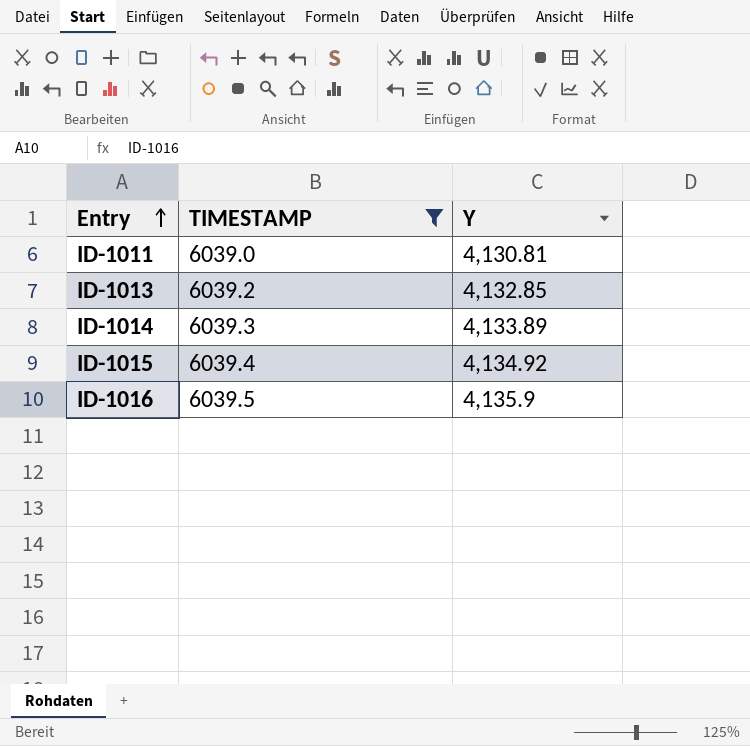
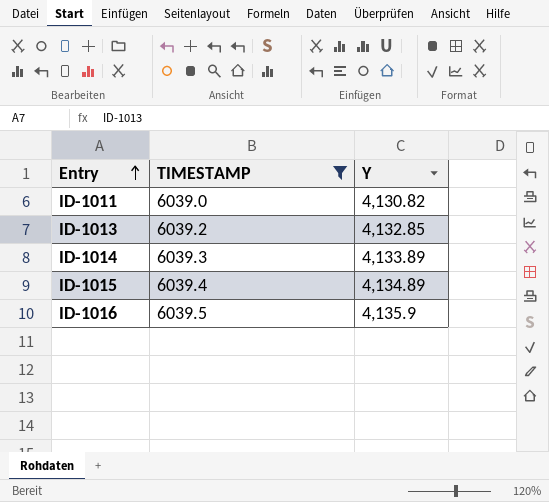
ID-1011 | Y: 4,130.81 -> 4,130.82
ID-1015 | Y: 4,134.92 -> 4,134.89

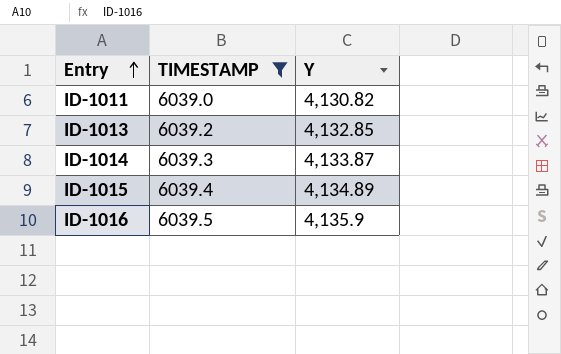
ID-1014 | Y: 4,133.89 -> 4,133.87

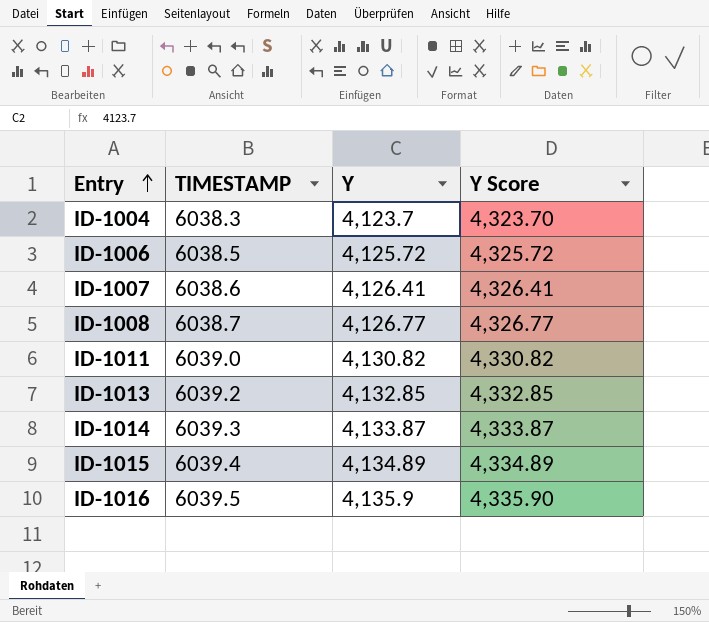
filter: TIMESTAMP >= 6039.0 -> none
column Y Score | formula: none -> [Y] + 200

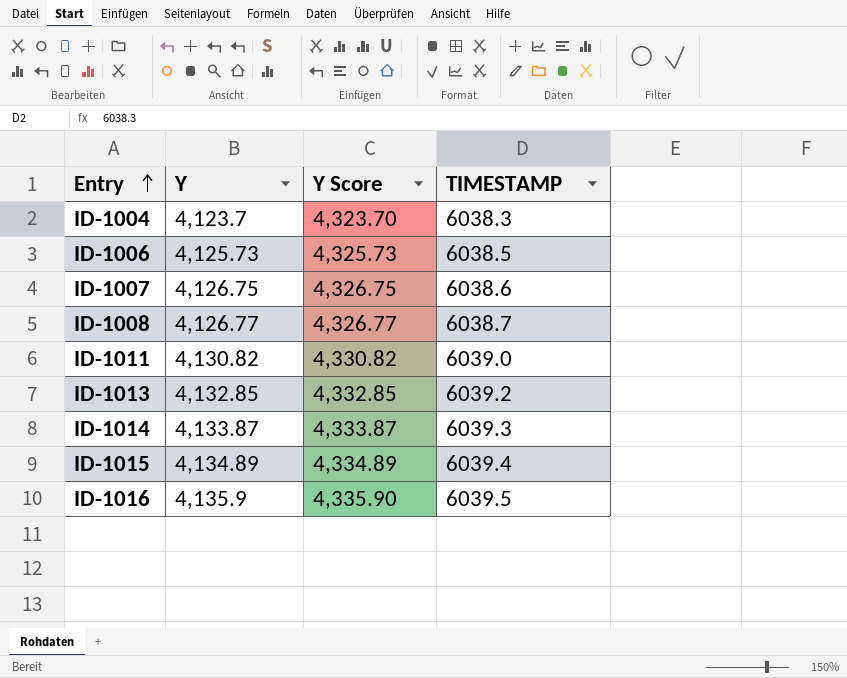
column TIMESTAMP | position: 2 -> 4
ID-1006 | Y: 4,125.72 -> 4,125.73
ID-1006 | Y Score: 4,325.72 -> 4,325.73
ID-1007 | Y: 4,126.41 -> 4,126.75
ID-1007 | Y Score: 4,326.41 -> 4,326.75

